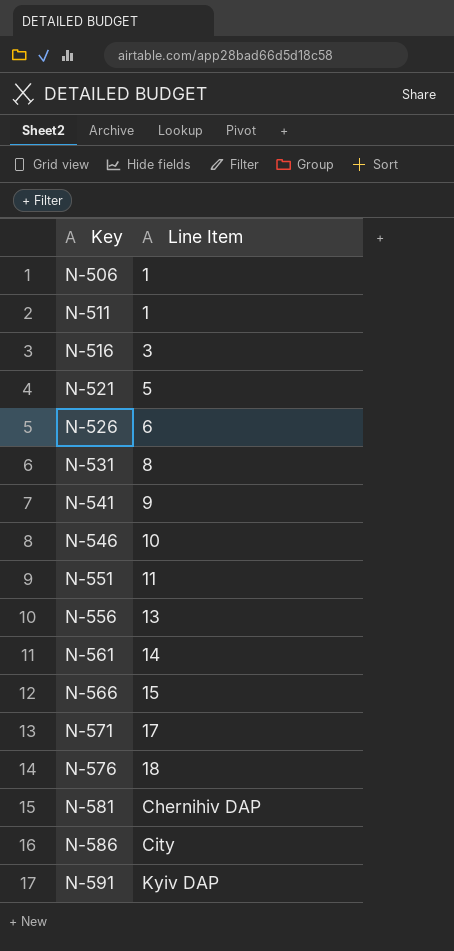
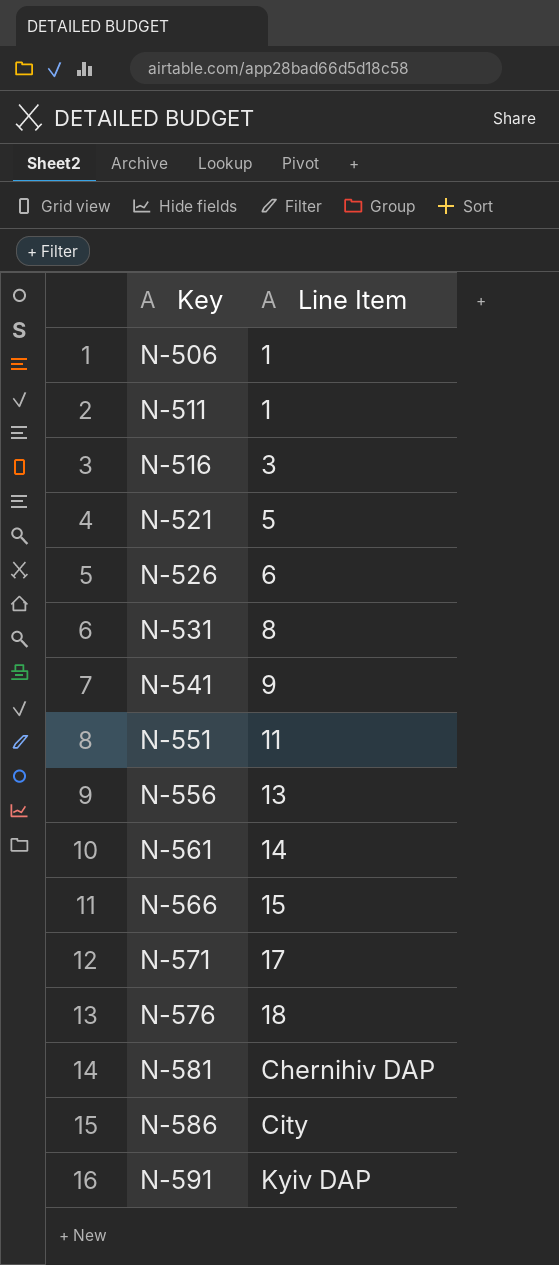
row N-546: 10 -> none

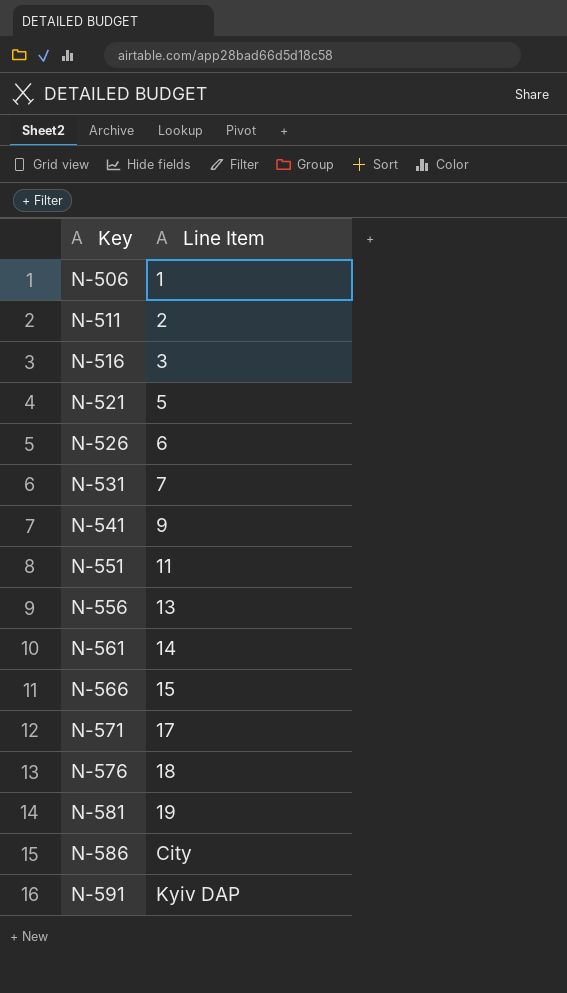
N-511 | Line Item: 1 -> 2
N-531 | Line Item: 8 -> 7
N-581 | Line Item: Chernihiv DAP -> 19

